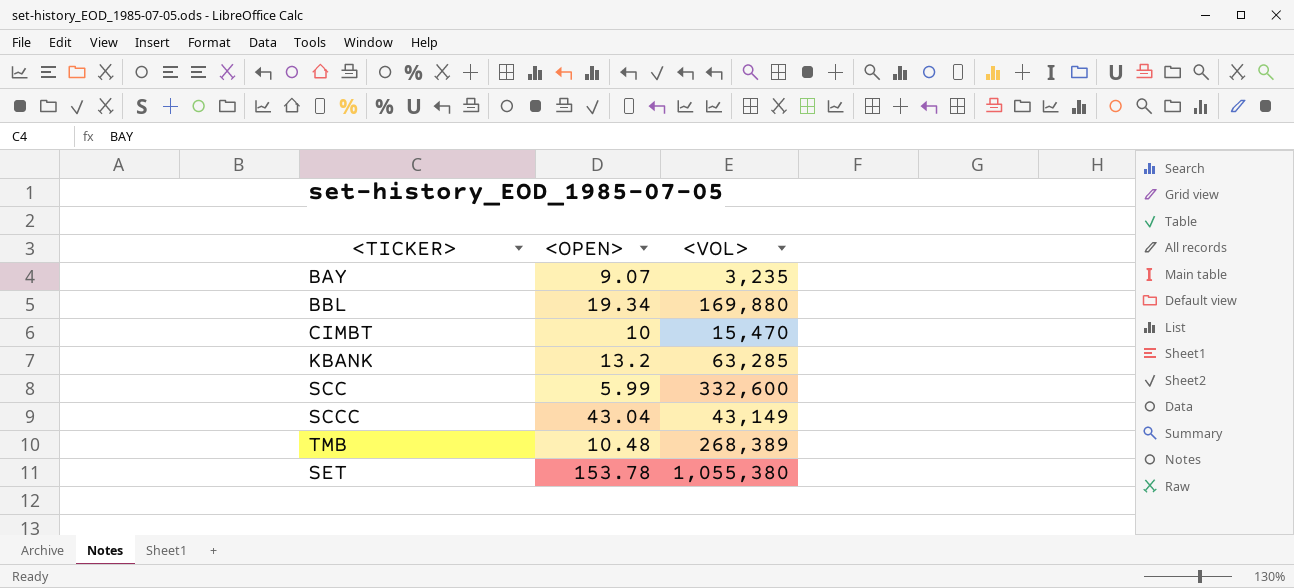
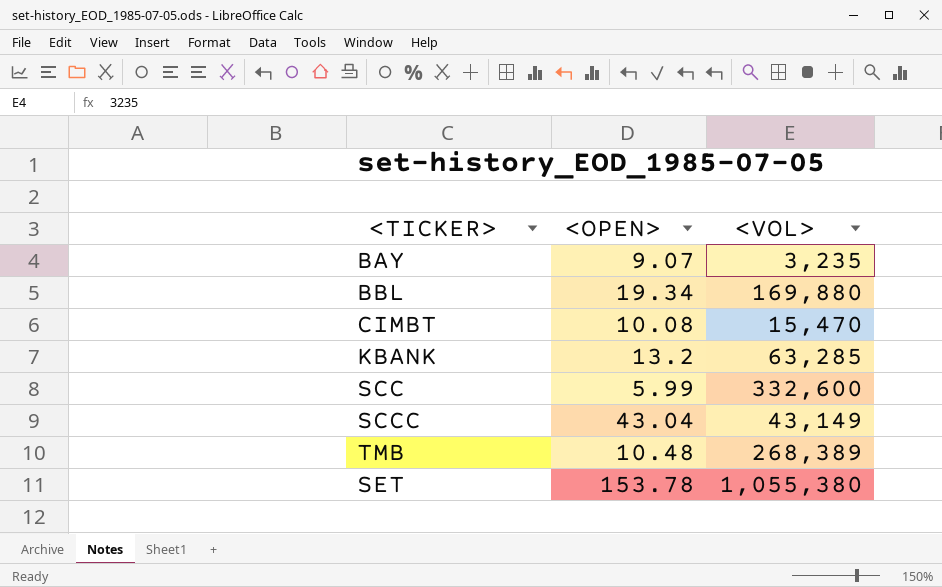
CIMBT | <OPEN>: 10 -> 10.08

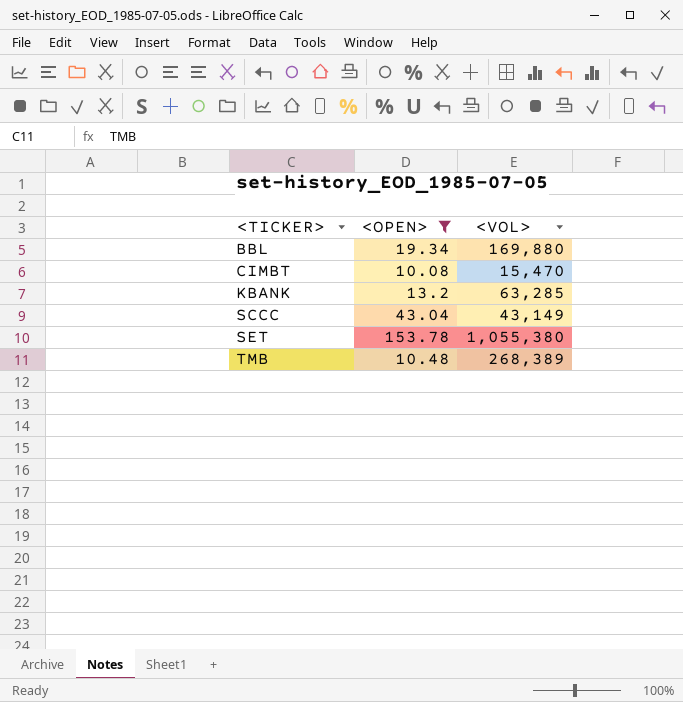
filter: none -> <OPEN> >= 10.08
row order: none -> <TICKER> ascending

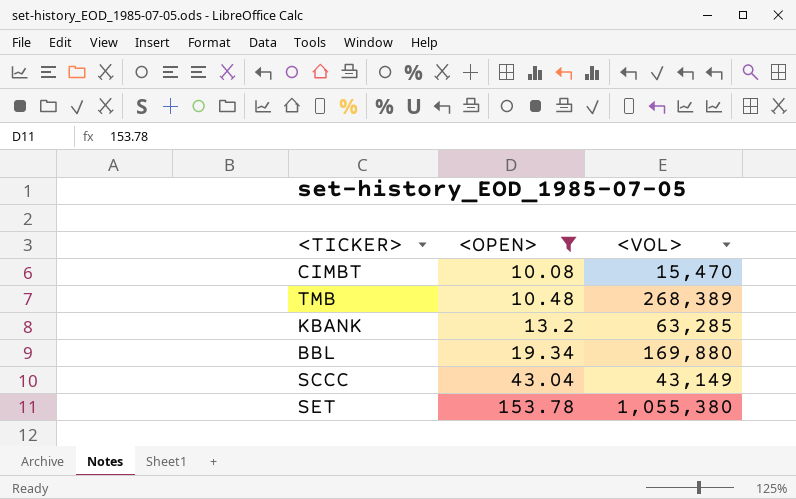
row order: <TICKER> ascending -> <OPEN> ascending

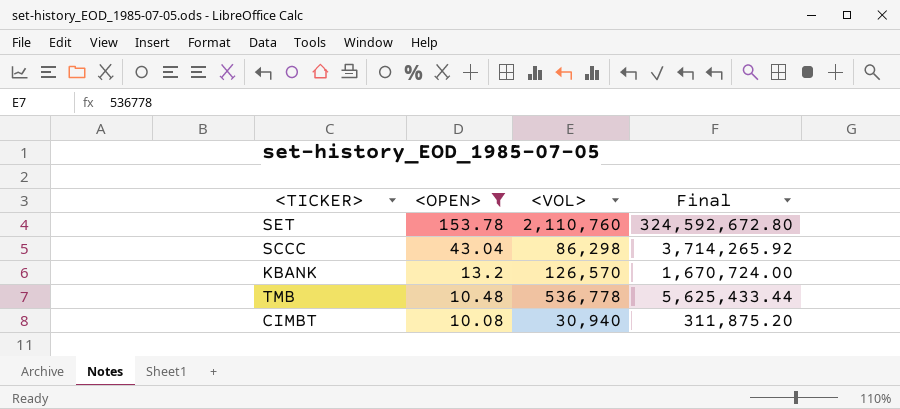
row order: <OPEN> ascending -> <OPEN> descending
column Final | formula: none -> [<OPEN>] * [<VOL>]
row BBL: 19.34 | 169,880 -> none
SET | <VOL>: 1,055,380 -> 2,110,760
SCCC | <VOL>: 43,149 -> 86,298
KBANK | <VOL>: 63,285 -> 126,570
TMB | <VOL>: 268,389 -> 536,778
CIMBT | <VOL>: 15,470 -> 30,940

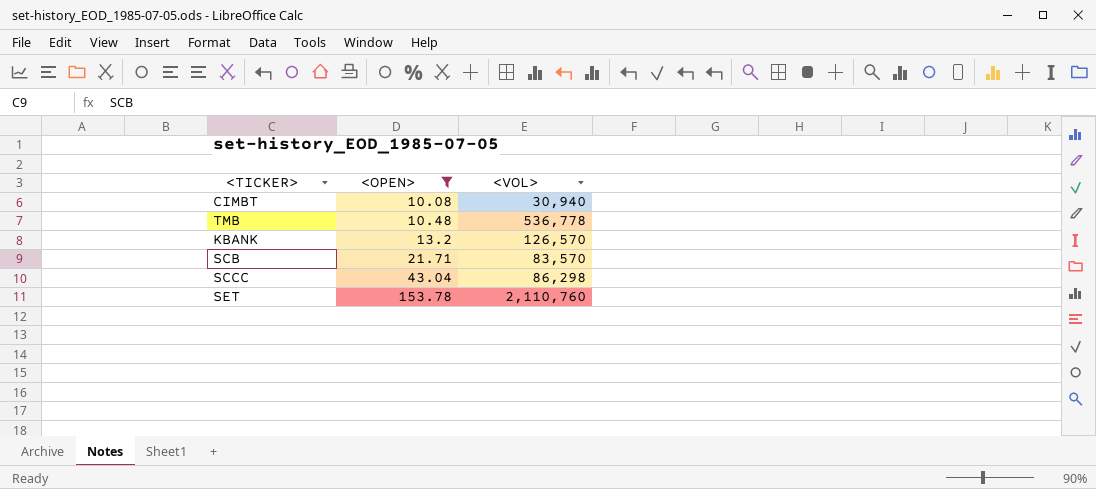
row order: <OPEN> descending -> <OPEN> ascending
column Final | formula: [<OPEN>] * [<VOL>] -> none
row SCB: none -> 21.71 | 83,570

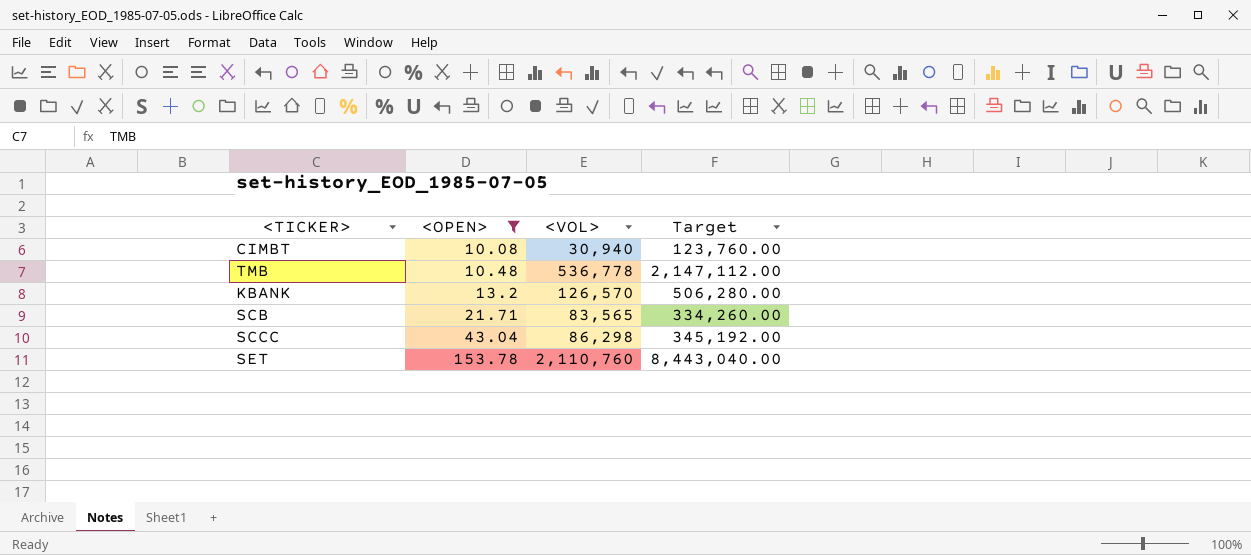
column Target | formula: none -> [<VOL>] * 4
SCB | <VOL>: 83,570 -> 83,565

